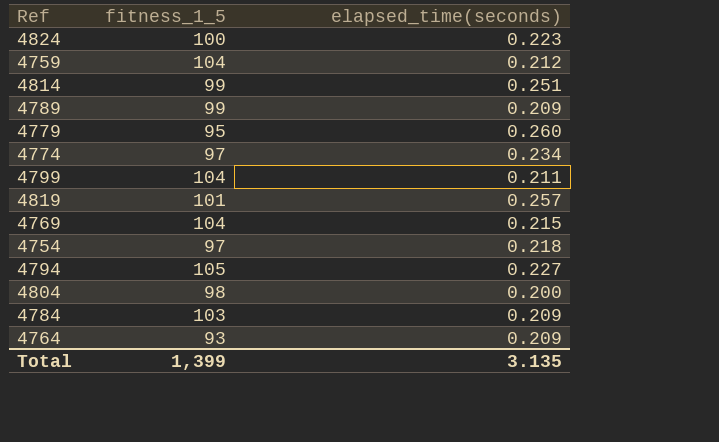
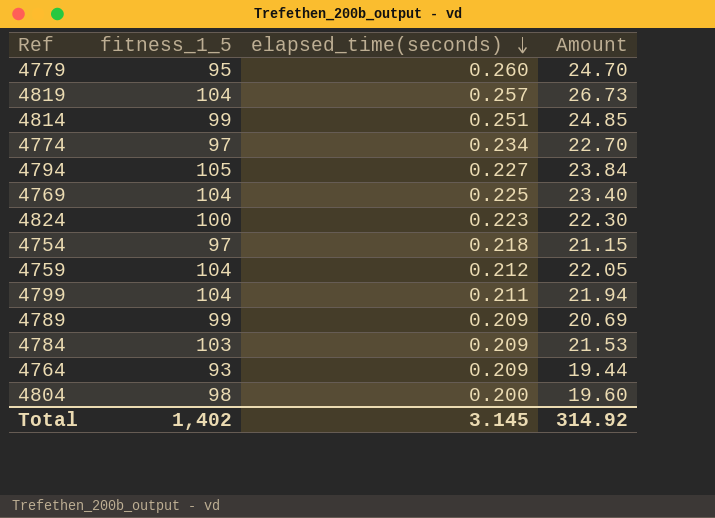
row order: none -> elapsed_time(seconds) descending
column Amount | formula: none -> [fitness_1_5] * [elapsed_time(seconds)]
4819 | fitness_1_5: 101 -> 104
4769 | elapsed_time(seconds): 0.215 -> 0.225
Total | fitness_1_5: 1,399 -> 1,402
Total | elapsed_time(seconds): 3.135 -> 3.145

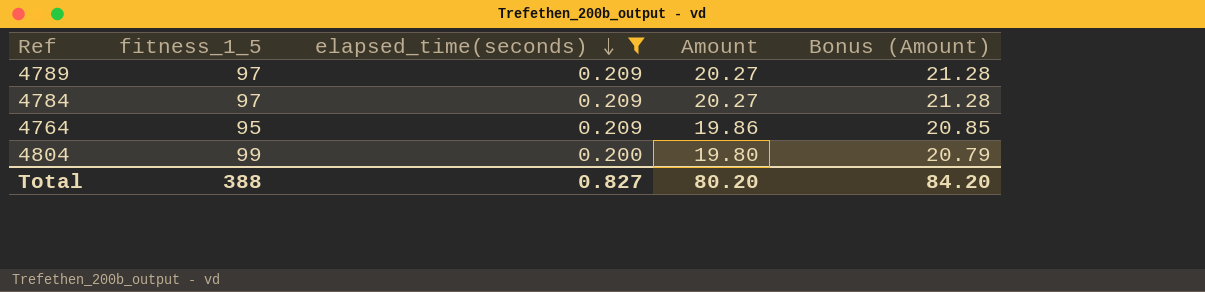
filter: none -> elapsed_time(seconds) <= 0.209
column Bonus (Amount) | formula: none -> [Amount] * 1.05
4789 | fitness_1_5: 99 -> 97
4789 | Amount: 20.69 -> 20.27
4784 | fitness_1_5: 103 -> 97
4784 | Amount: 21.53 -> 20.27
4764 | fitness_1_5: 93 -> 95
4764 | Amount: 19.44 -> 19.86
4804 | fitness_1_5: 98 -> 99
4804 | Amount: 19.60 -> 19.80
Total | fitness_1_5: 1,402 -> 388
Total | elapsed_time(seconds): 3.145 -> 0.827
Total | Amount: 314.92 -> 80.20

